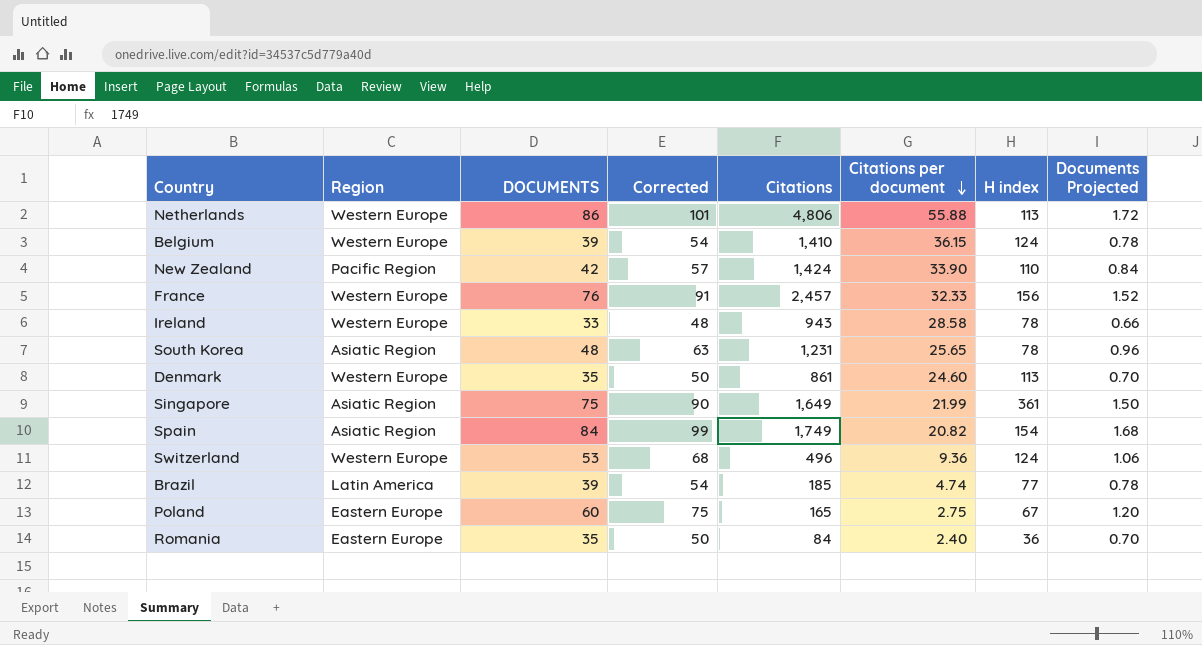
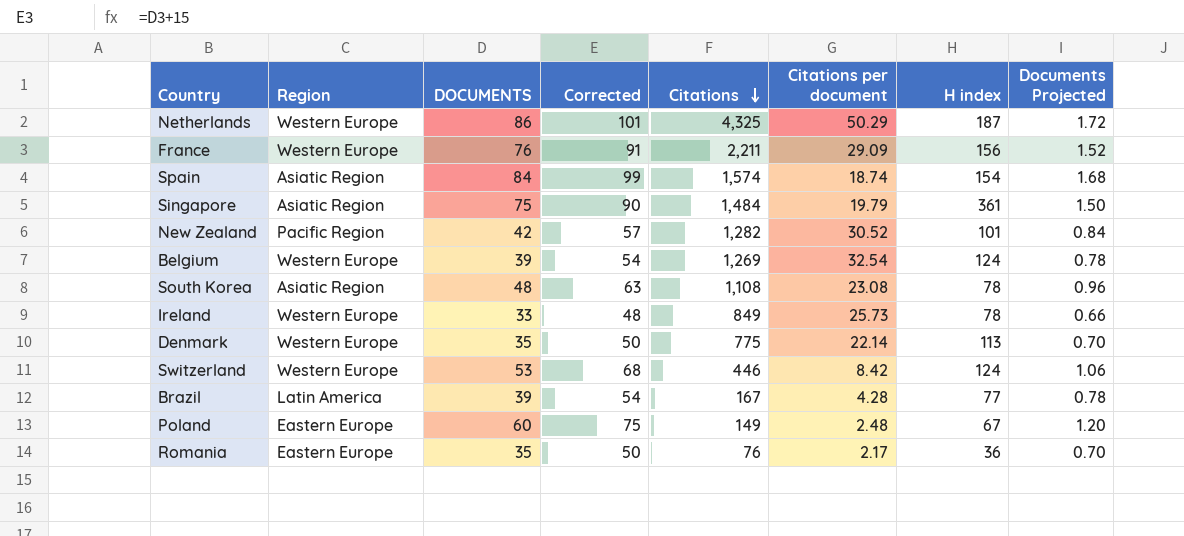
row order: Citations per document descending -> Citations descending
Netherlands | Citations: 4,806 -> 4,325
Netherlands | Citations per document: 55.88 -> 50.29
Netherlands | H index: 113 -> 187
France | Citations: 2,457 -> 2,211
France | Citations per document: 32.33 -> 29.09
Spain | Citations: 1,749 -> 1,574
Spain | Citations per document: 20.82 -> 18.74
Singapore | Citations: 1,649 -> 1,484
Singapore | Citations per document: 21.99 -> 19.79
New Zealand | Citations: 1,424 -> 1,282
New Zealand | Citations per document: 33.90 -> 30.52
New Zealand | H index: 110 -> 101
Belgium | Citations: 1,410 -> 1,269
Belgium | Citations per document: 36.15 -> 32.54
South Korea | Citations: 1,231 -> 1,108
South Korea | Citations per document: 25.65 -> 23.08
Ireland | Citations: 943 -> 849
Ireland | Citations per document: 28.58 -> 25.73
Denmark | Citations: 861 -> 775
Denmark | Citations per document: 24.60 -> 22.14
Switzerland | Citations: 496 -> 446
Switzerland | Citations per document: 9.36 -> 8.42
Brazil | Citations: 185 -> 167
Brazil | Citations per document: 4.74 -> 4.28
Poland | Citations: 165 -> 149
Poland | Citations per document: 2.75 -> 2.48
Romania | Citations: 84 -> 76
Romania | Citations per document: 2.40 -> 2.17

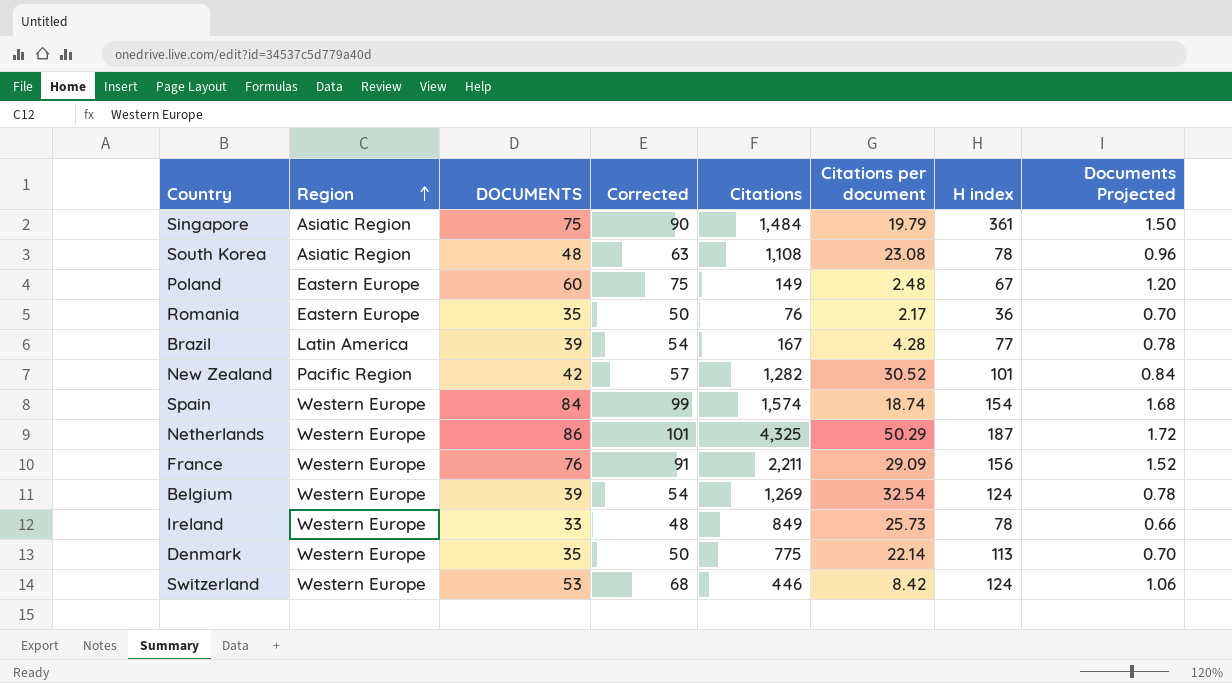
row order: Citations descending -> Region ascending
Spain | Region: Asiatic Region -> Western Europe

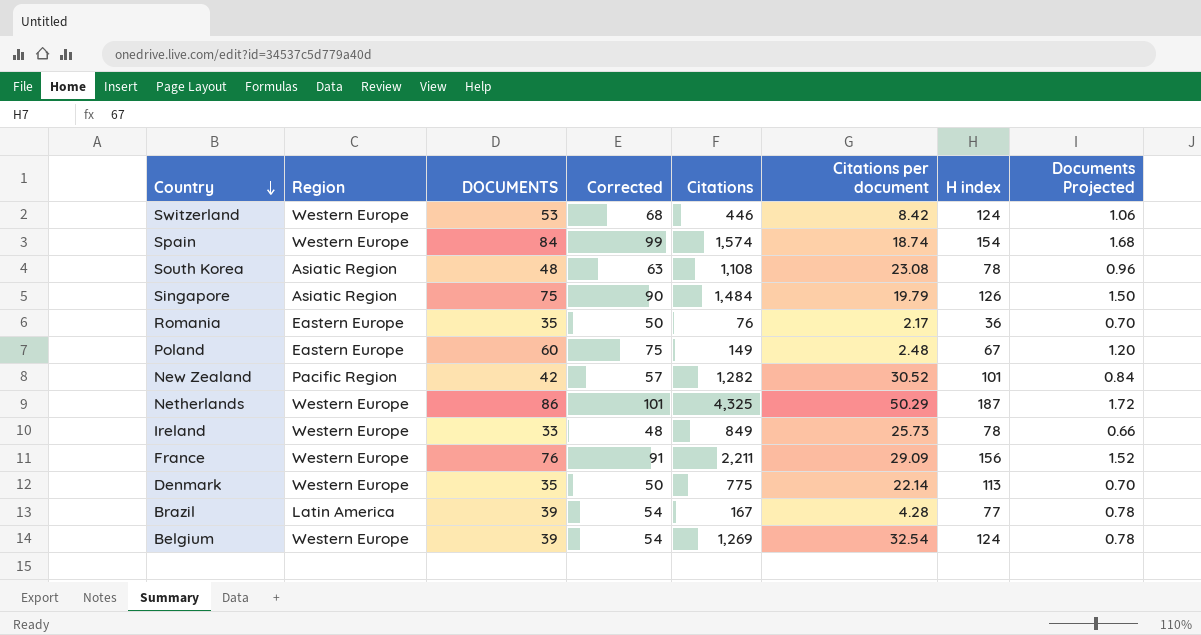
row order: Region ascending -> Country descending
Singapore | H index: 361 -> 126

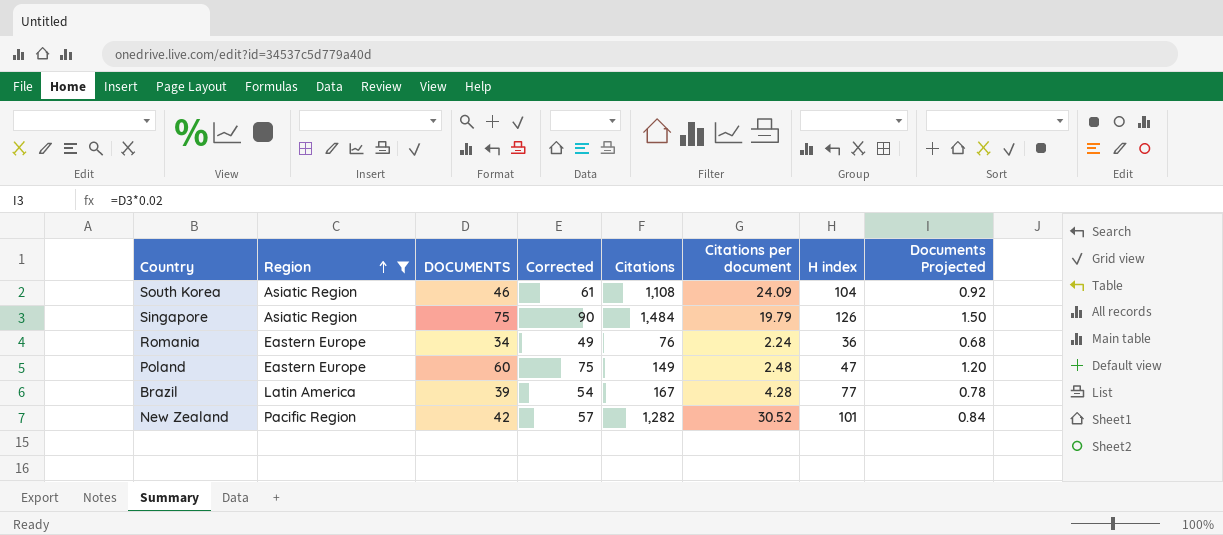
filter: none -> Region != Western Europe
row order: Country descending -> Region ascending
South Korea | DOCUMENTS: 48 -> 46
South Korea | Corrected: 63 -> 61
South Korea | Citations per document: 23.08 -> 24.09
South Korea | H index: 78 -> 104
South Korea | Documents Projected: 0.96 -> 0.92
Romania | DOCUMENTS: 35 -> 34
Romania | Corrected: 50 -> 49
Romania | Citations per document: 2.17 -> 2.24
Romania | Documents Projected: 0.70 -> 0.68
Poland | H index: 67 -> 47

